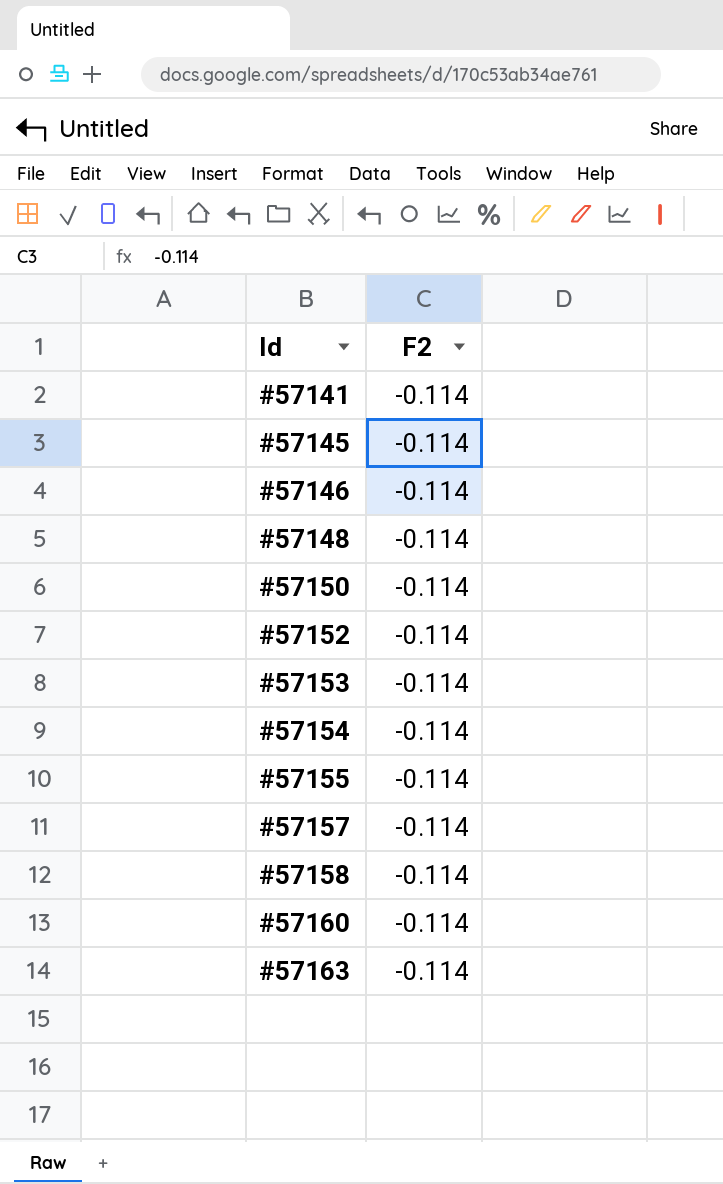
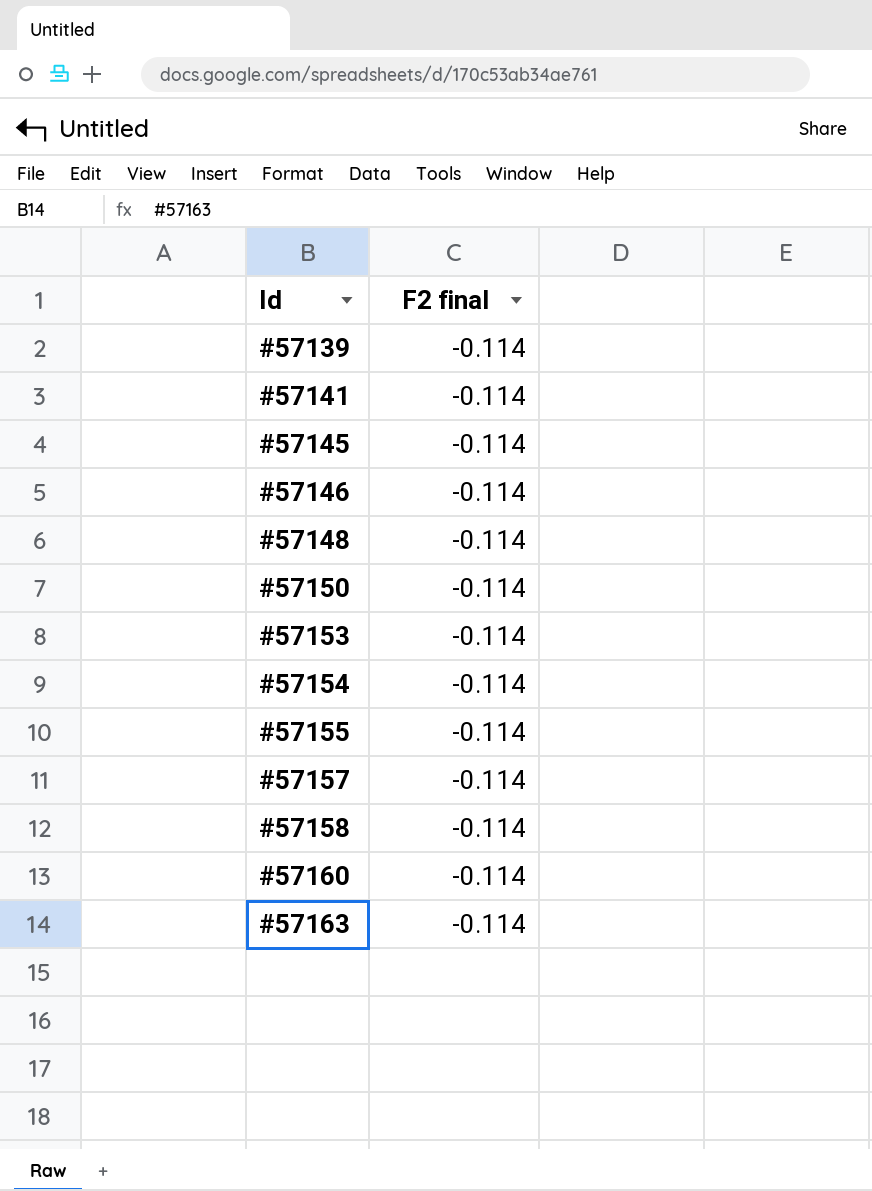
column name: F2 -> F2 final
row #57152: -0.114 -> none
row #57139: none -> -0.114

